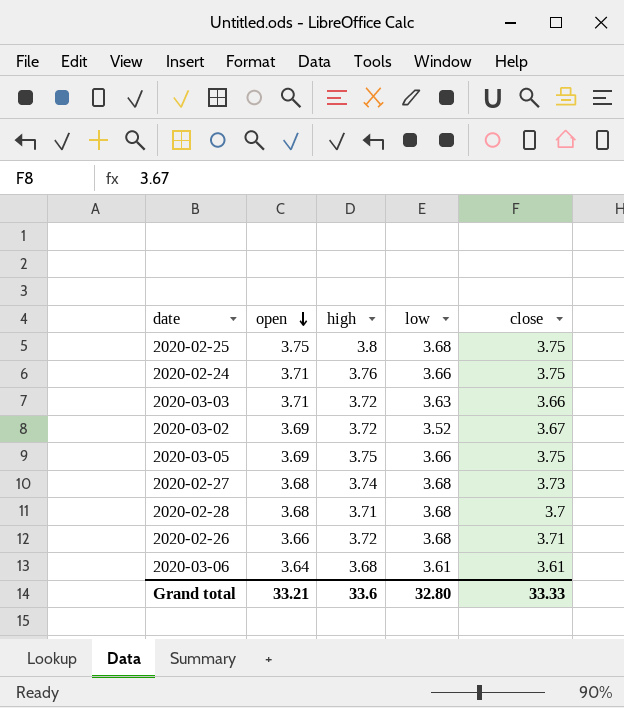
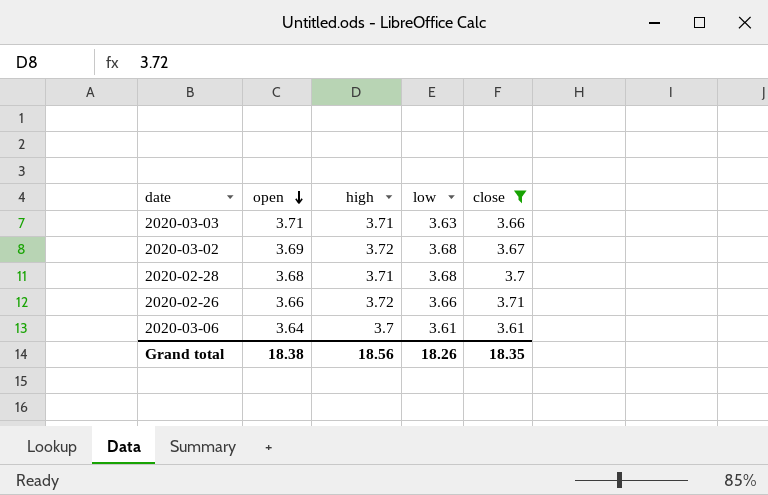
filter: none -> close <= 3.71
2020-03-03 | high: 3.72 -> 3.71
2020-03-02 | low: 3.52 -> 3.68
2020-02-26 | low: 3.68 -> 3.66
2020-03-06 | high: 3.68 -> 3.7
Grand total | open: 33.21 -> 18.38
Grand total | high: 33.6 -> 18.56
Grand total | low: 32.80 -> 18.26
Grand total | close: 33.33 -> 18.35

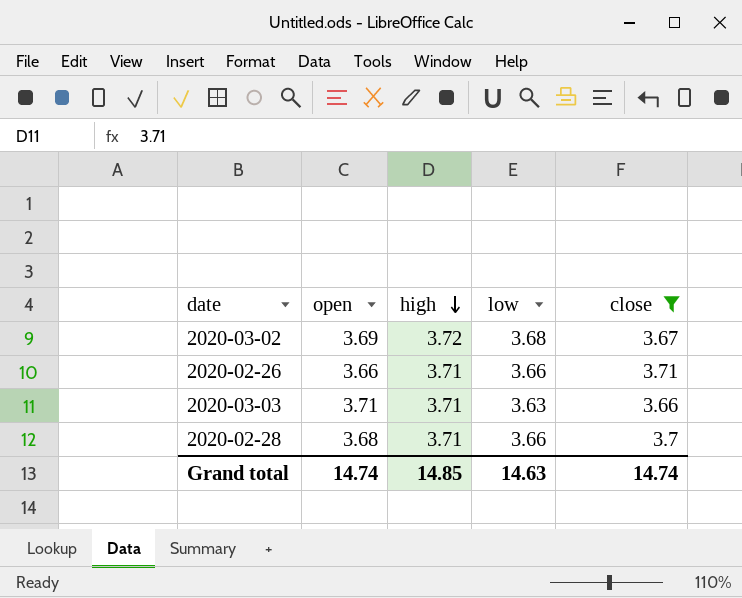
row order: open descending -> high descending
row 2020-03-06: 3.64 | 3.7 | 3.61 | 3.61 -> none
2020-02-26 | high: 3.72 -> 3.71
2020-02-28 | low: 3.68 -> 3.66
Grand total | open: 18.38 -> 14.74
Grand total | high: 18.56 -> 14.85
Grand total | low: 18.26 -> 14.63
Grand total | close: 18.35 -> 14.74

